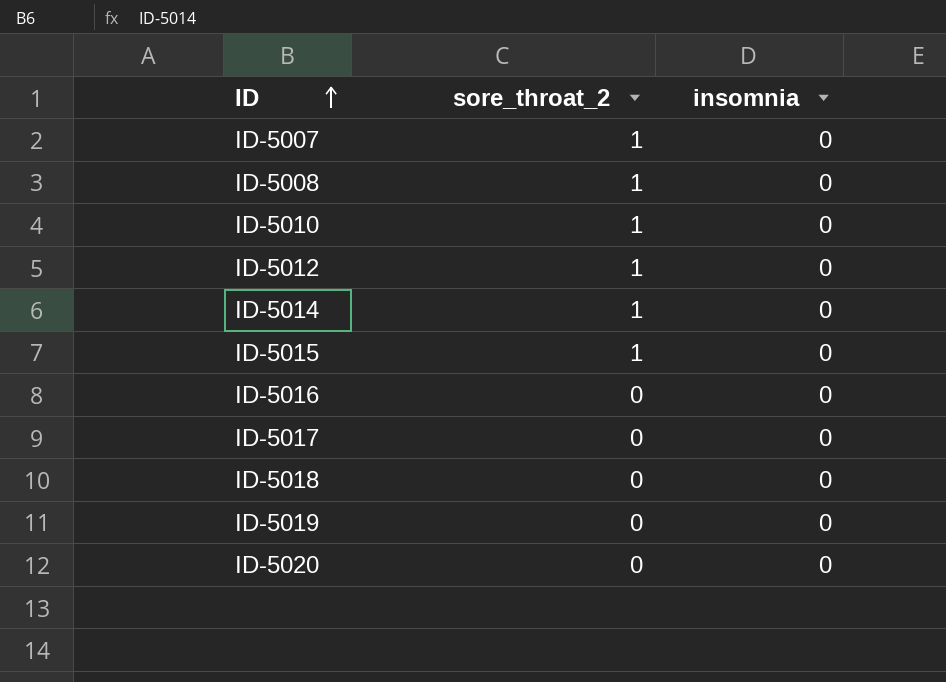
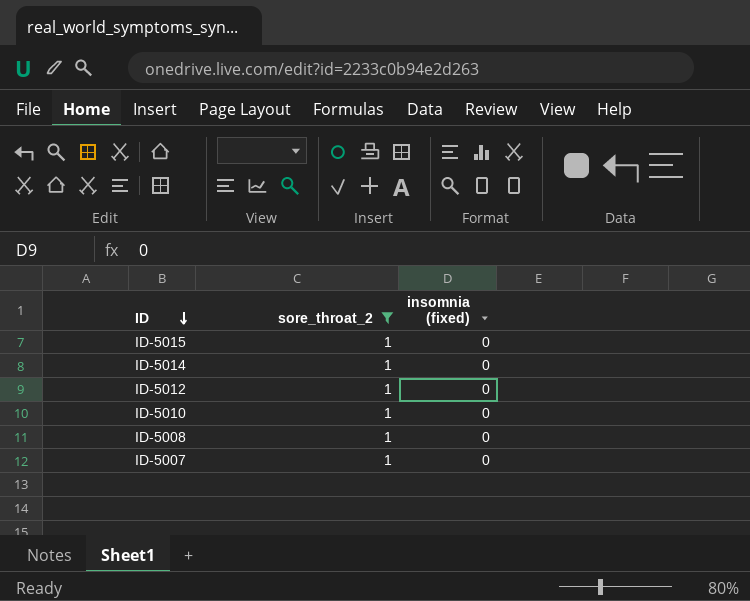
filter: none -> sore_throat_2 = 1
row order: ID ascending -> ID descending
column name: insomnia -> insomnia (fixed)

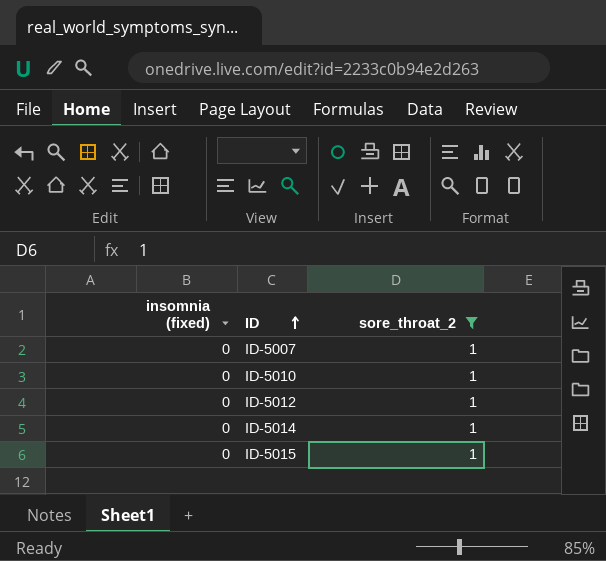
row order: ID descending -> ID ascending
column insomnia (fixed) | position: 3 -> 1
row ID-5008: 1 | 0 -> none

